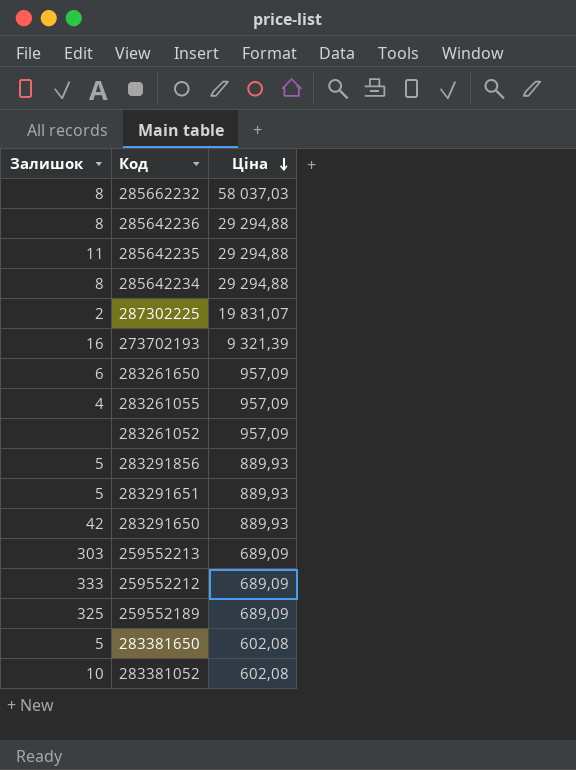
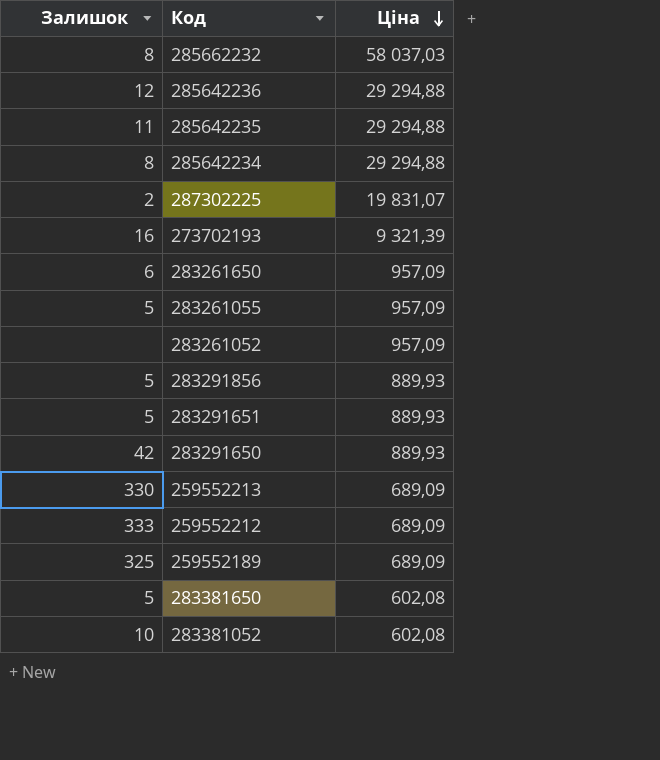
285642236 | Залишок: 8 -> 12
283261055 | Залишок: 4 -> 5
259552213 | Залишок: 303 -> 330

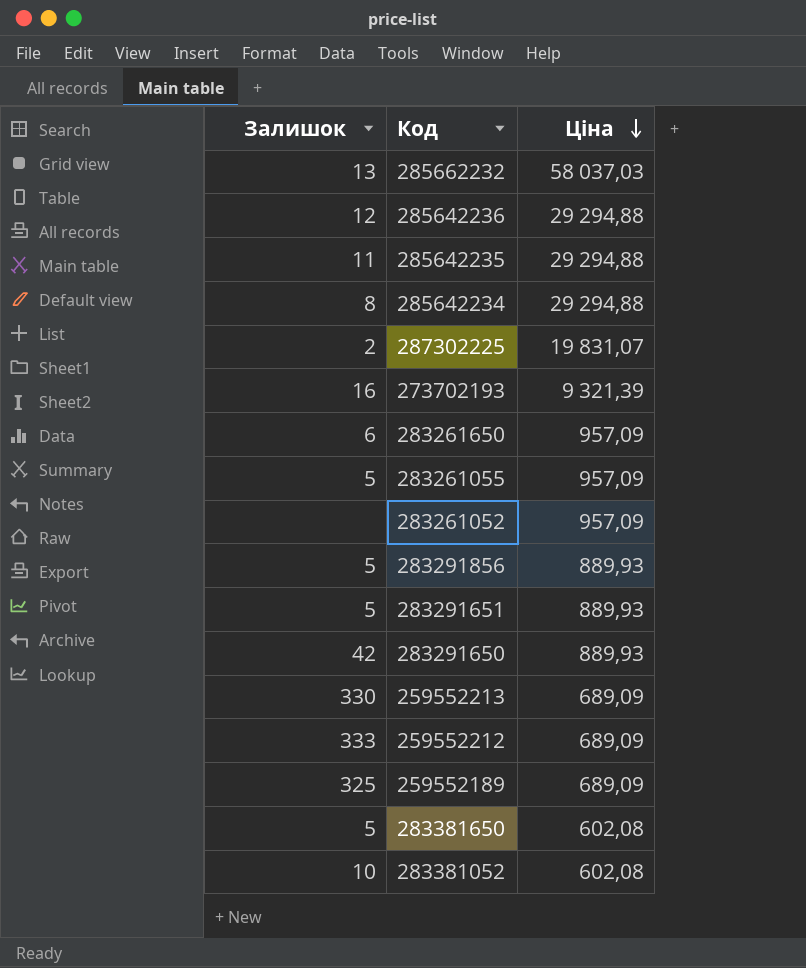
285662232 | Залишок: 8 -> 13

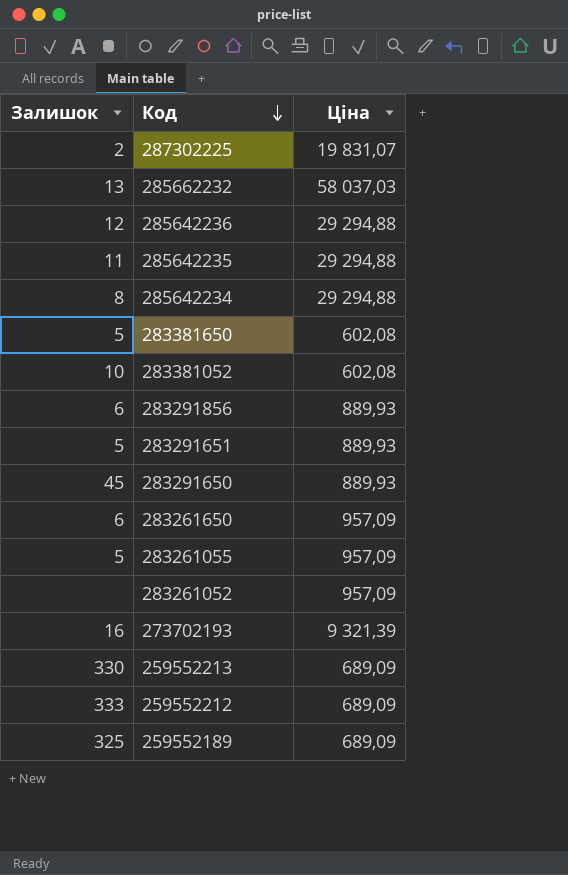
row order: Ціна descending -> Код descending
283291856 | Залишок: 5 -> 6
283291650 | Залишок: 42 -> 45

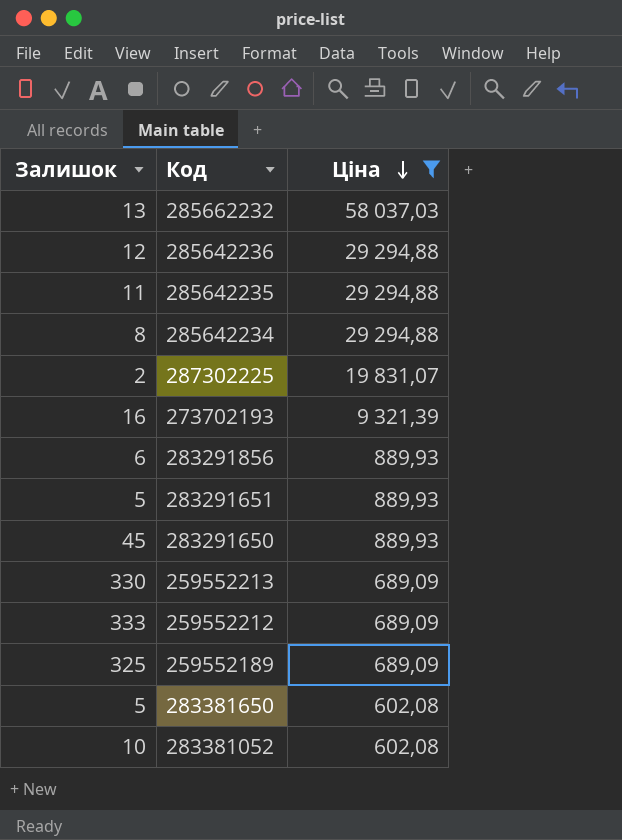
filter: none -> Ціна != 957,09
row order: Код descending -> Ціна descending

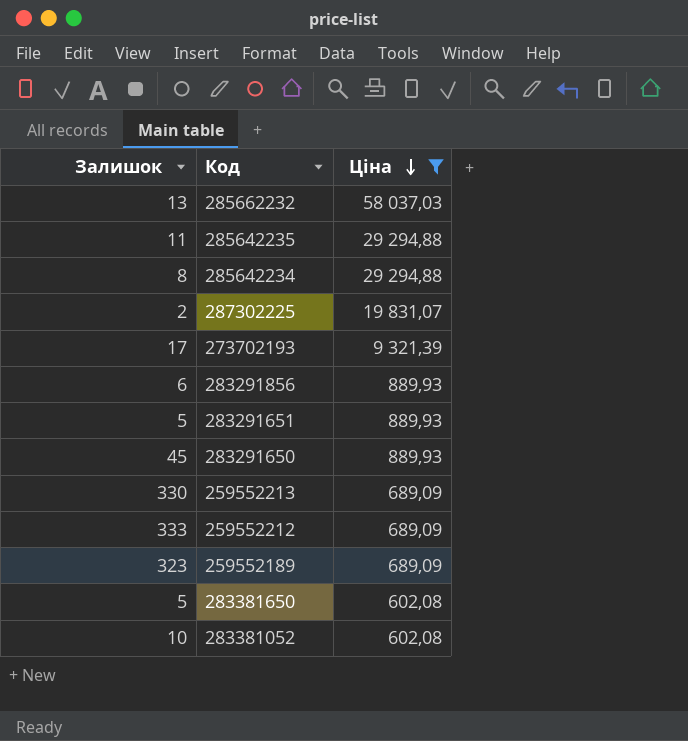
row 285642236: 12 | 29 294,88 -> none
273702193 | Залишок: 16 -> 17
259552189 | Залишок: 325 -> 323

